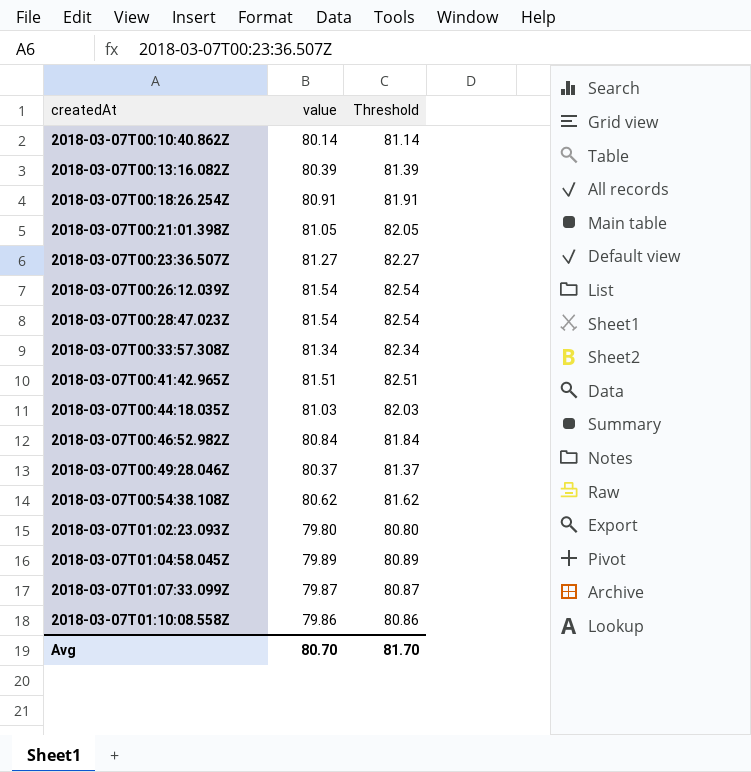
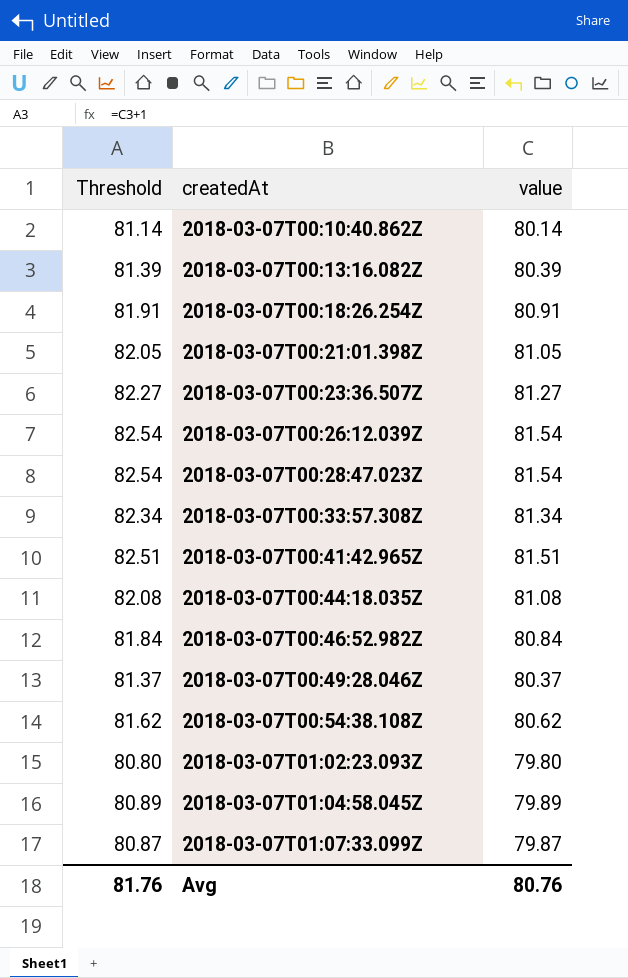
column Threshold | position: 3 -> 1
row 2018-03-07T01:10:08.558Z: 79.86 | 80.86 -> none
2018-03-07T00:44:18.035Z | Threshold: 82.03 -> 82.08
2018-03-07T00:44:18.035Z | value: 81.03 -> 81.08
Avg | Threshold: 81.70 -> 81.76
Avg | value: 80.70 -> 80.76

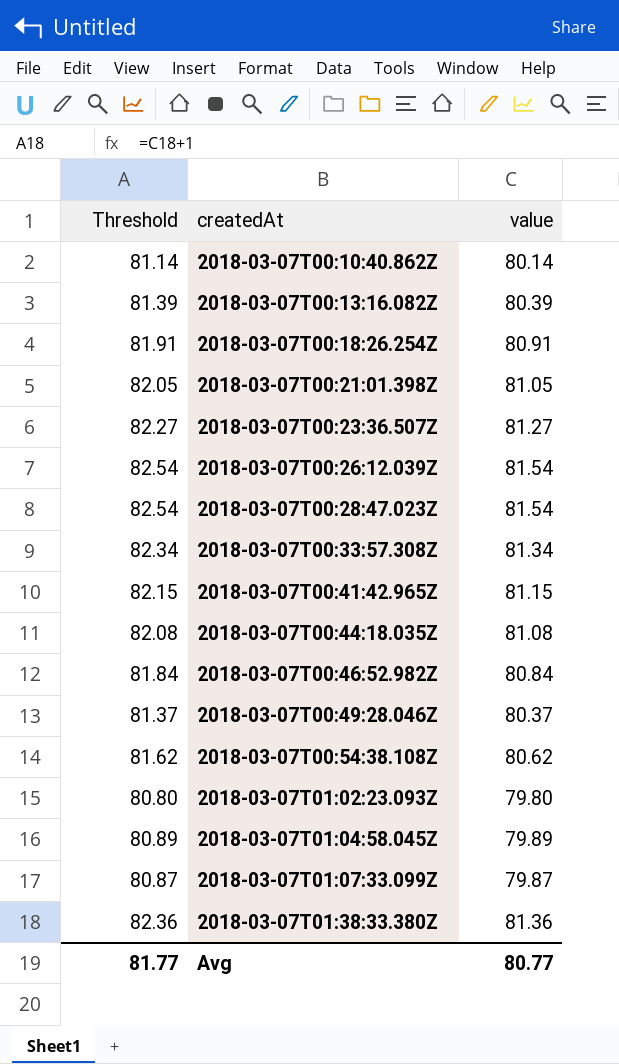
2018-03-07T00:41:42.965Z | Threshold: 82.51 -> 82.15
2018-03-07T00:41:42.965Z | value: 81.51 -> 81.15
row 2018-03-07T01:38:33.380Z: none -> 82.36 | 81.36
Avg | Threshold: 81.76 -> 81.77
Avg | value: 80.76 -> 80.77

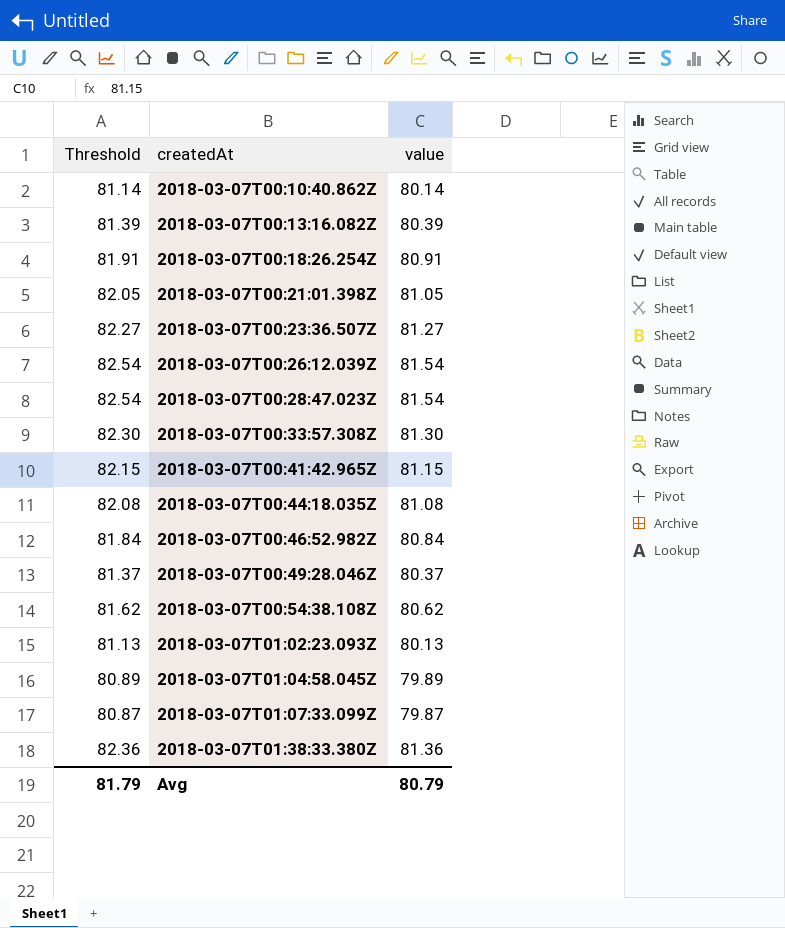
2018-03-07T00:33:57.308Z | Threshold: 82.34 -> 82.30
2018-03-07T00:33:57.308Z | value: 81.34 -> 81.30
2018-03-07T01:02:23.093Z | Threshold: 80.80 -> 81.13
2018-03-07T01:02:23.093Z | value: 79.80 -> 80.13
Avg | Threshold: 81.77 -> 81.79
Avg | value: 80.77 -> 80.79

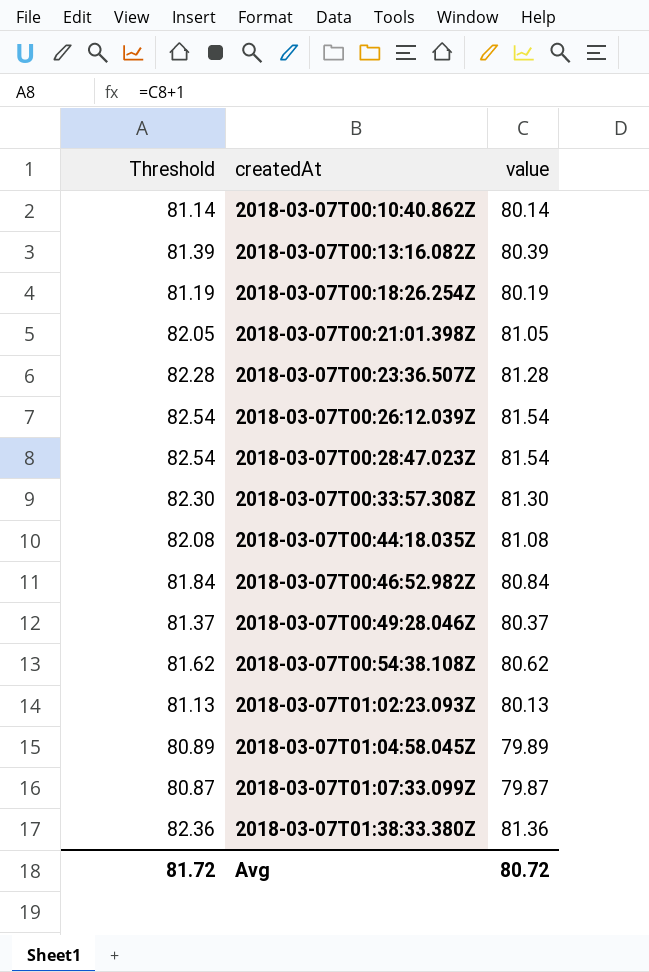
row 2018-03-07T00:41:42.965Z: 82.15 | 81.15 -> none
2018-03-07T00:18:26.254Z | Threshold: 81.91 -> 81.19
2018-03-07T00:18:26.254Z | value: 80.91 -> 80.19
2018-03-07T00:23:36.507Z | Threshold: 82.27 -> 82.28
2018-03-07T00:23:36.507Z | value: 81.27 -> 81.28
Avg | Threshold: 81.79 -> 81.72
Avg | value: 80.79 -> 80.72

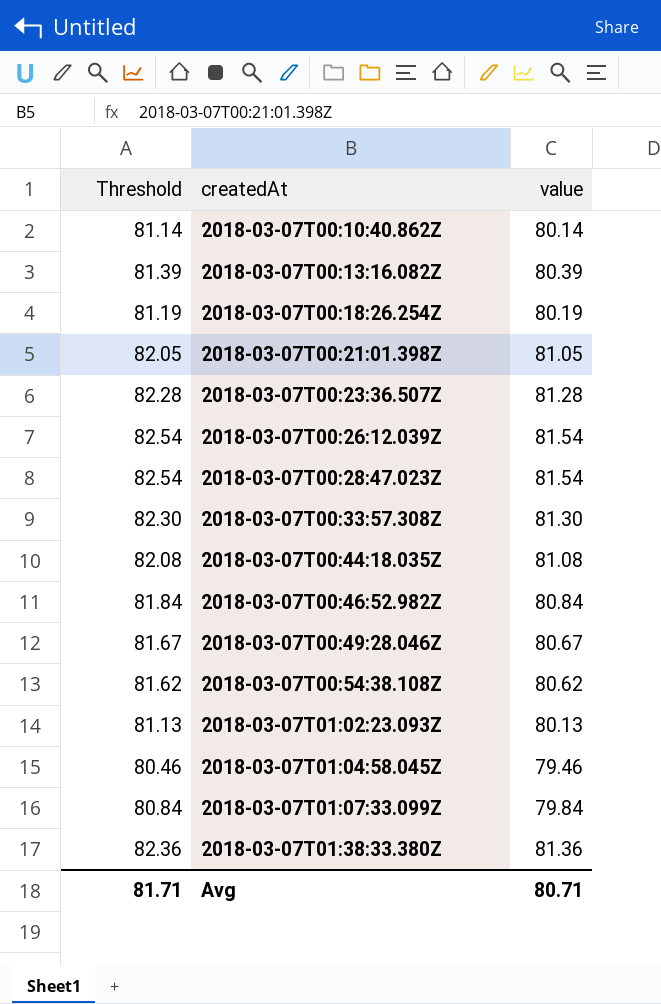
2018-03-07T00:49:28.046Z | Threshold: 81.37 -> 81.67
2018-03-07T00:49:28.046Z | value: 80.37 -> 80.67
2018-03-07T01:04:58.045Z | Threshold: 80.89 -> 80.46
2018-03-07T01:04:58.045Z | value: 79.89 -> 79.46
2018-03-07T01:07:33.099Z | Threshold: 80.87 -> 80.84
2018-03-07T01:07:33.099Z | value: 79.87 -> 79.84
Avg | Threshold: 81.72 -> 81.71
Avg | value: 80.72 -> 80.71

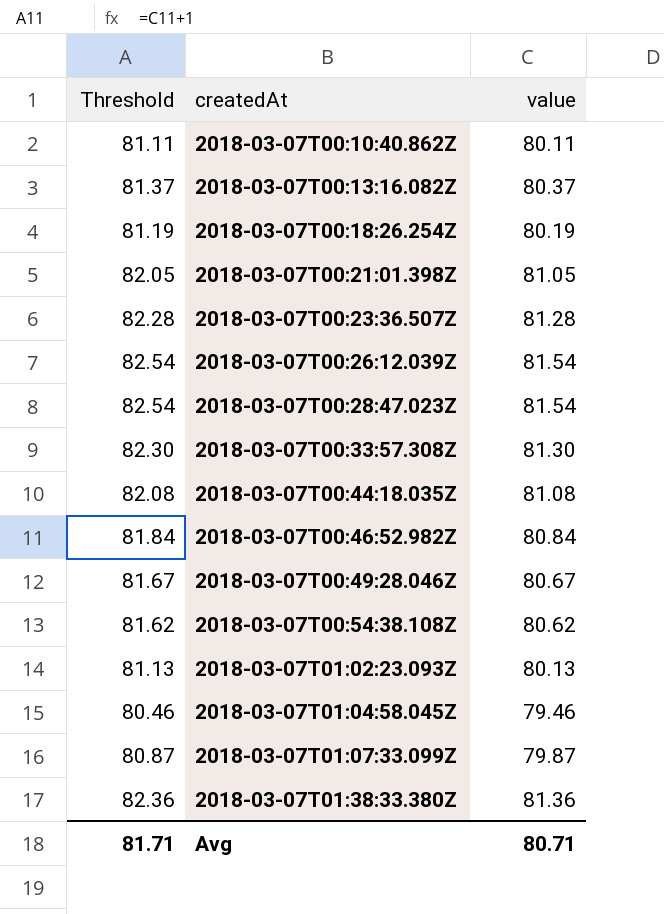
2018-03-07T00:10:40.862Z | Threshold: 81.14 -> 81.11
2018-03-07T00:10:40.862Z | value: 80.14 -> 80.11
2018-03-07T00:13:16.082Z | Threshold: 81.39 -> 81.37
2018-03-07T00:13:16.082Z | value: 80.39 -> 80.37
2018-03-07T01:07:33.099Z | Threshold: 80.84 -> 80.87
2018-03-07T01:07:33.099Z | value: 79.84 -> 79.87

